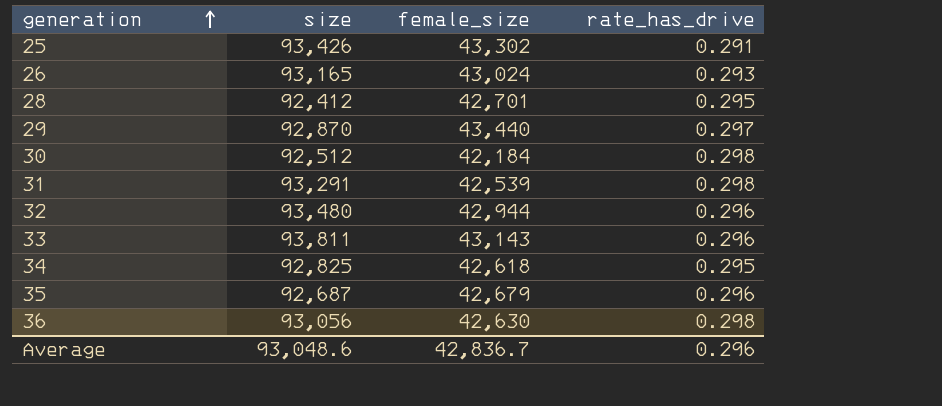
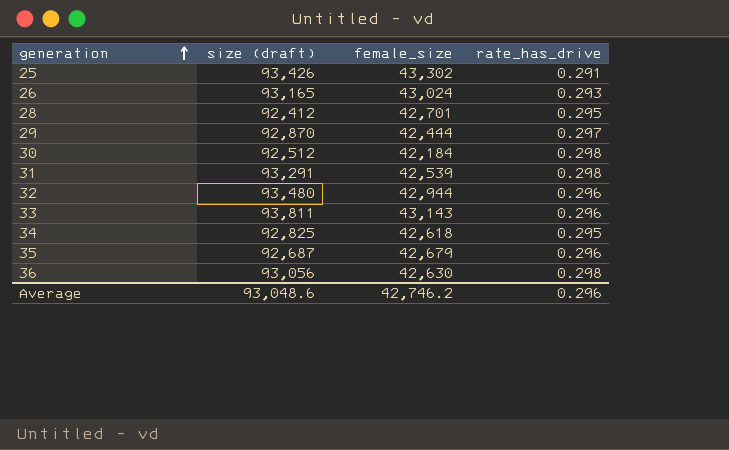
column name: size -> size (draft)
29 | female_size: 43,440 -> 42,444
Average | female_size: 42,836.7 -> 42,746.2

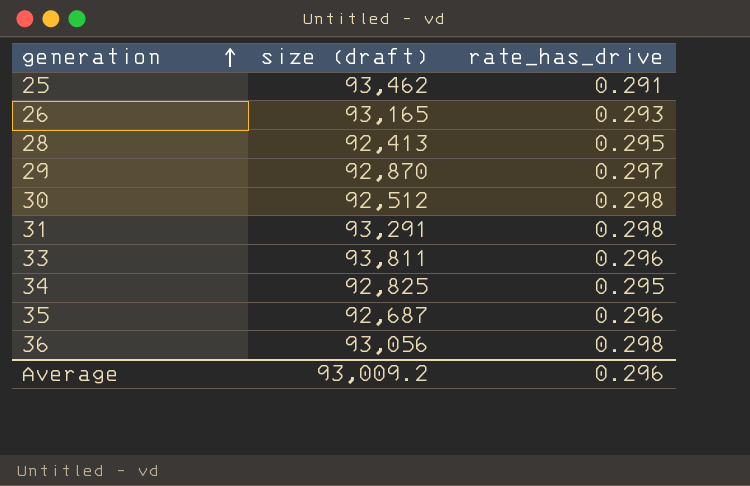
column female_size | position: 3 -> none
row 32: 93,480 | 42,944 | 0.296 -> none
25 | size (draft): 93,426 -> 93,462
28 | size (draft): 92,412 -> 92,413
Average | size (draft): 93,048.6 -> 93,009.2

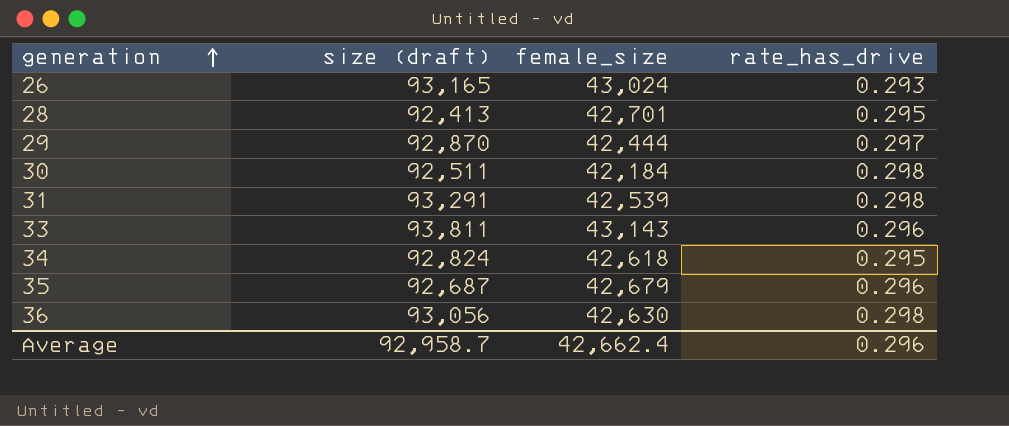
column female_size | position: none -> 3
row 25: 93,462 | 0.291 -> none
30 | size (draft): 92,512 -> 92,511
34 | size (draft): 92,825 -> 92,824
Average | size (draft): 93,009.2 -> 92,958.7

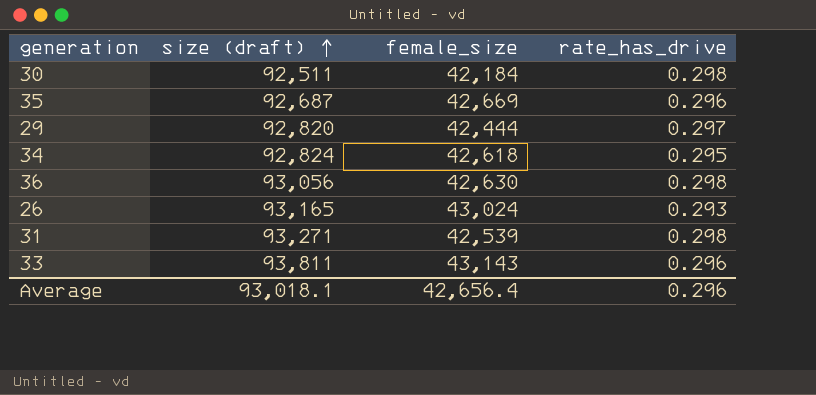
row order: generation ascending -> size (draft) ascending
row 28: 92,413 | 42,701 | 0.295 -> none
35 | female_size: 42,679 -> 42,669
29 | size (draft): 92,870 -> 92,820
31 | size (draft): 93,291 -> 93,271
Average | size (draft): 92,958.7 -> 93,018.1
Average | female_size: 42,662.4 -> 42,656.4

